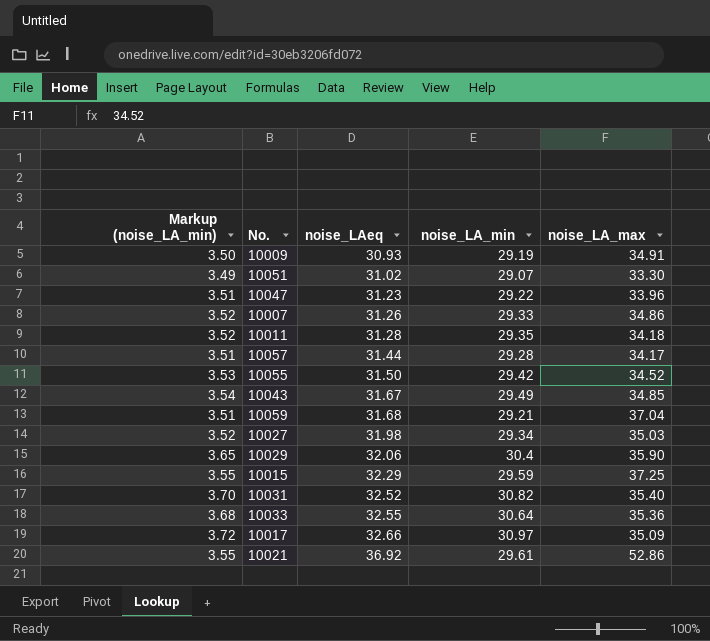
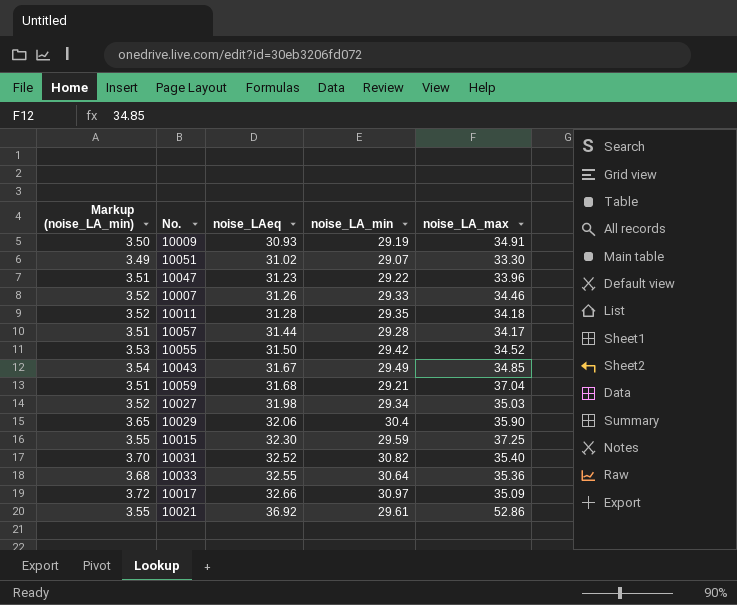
10007 | noise_LA_max: 34.86 -> 34.46
10015 | noise_LAeq: 32.29 -> 32.30

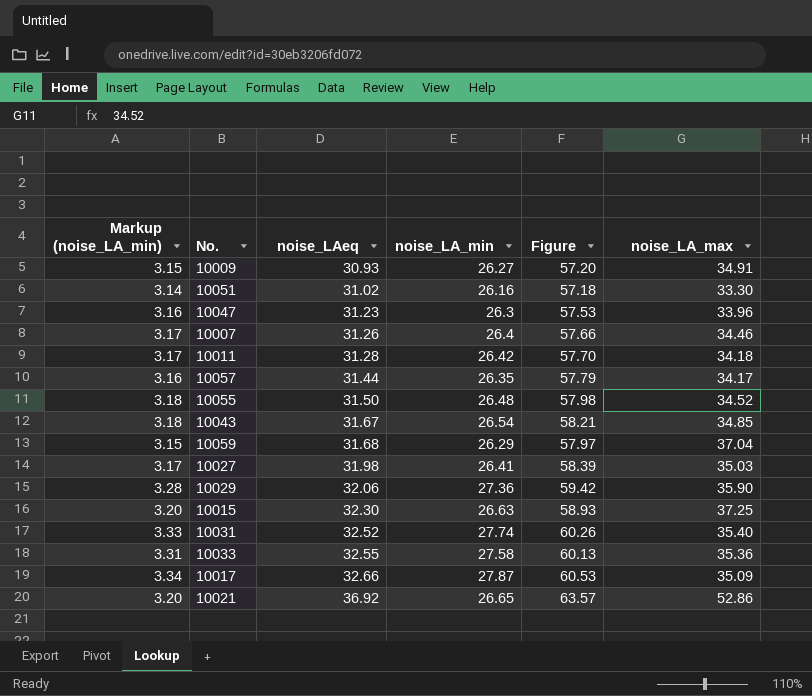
column Figure | formula: none -> [noise_LAeq] + [noise_LA_min]
10009 | Markup (noise_LA_min): 3.50 -> 3.15
10009 | noise_LA_min: 29.19 -> 26.27
10051 | Markup (noise_LA_min): 3.49 -> 3.14
10051 | noise_LA_min: 29.07 -> 26.16
10047 | Markup (noise_LA_min): 3.51 -> 3.16
10047 | noise_LA_min: 29.22 -> 26.3
10007 | Markup (noise_LA_min): 3.52 -> 3.17
10007 | noise_LA_min: 29.33 -> 26.4
10011 | Markup (noise_LA_min): 3.52 -> 3.17
10011 | noise_LA_min: 29.35 -> 26.42
10057 | Markup (noise_LA_min): 3.51 -> 3.16
10057 | noise_LA_min: 29.28 -> 26.35
10055 | Markup (noise_LA_min): 3.53 -> 3.18
10055 | noise_LA_min: 29.42 -> 26.48
10043 | Markup (noise_LA_min): 3.54 -> 3.18
10043 | noise_LA_min: 29.49 -> 26.54
10059 | Markup (noise_LA_min): 3.51 -> 3.15
10059 | noise_LA_min: 29.21 -> 26.29
10027 | Markup (noise_LA_min): 3.52 -> 3.17
10027 | noise_LA_min: 29.34 -> 26.41
10029 | Markup (noise_LA_min): 3.65 -> 3.28
10029 | noise_LA_min: 30.4 -> 27.36
10015 | Markup (noise_LA_min): 3.55 -> 3.20
10015 | noise_LA_min: 29.59 -> 26.63
10031 | Markup (noise_LA_min): 3.70 -> 3.33
10031 | noise_LA_min: 30.82 -> 27.74
10033 | Markup (noise_LA_min): 3.68 -> 3.31
10033 | noise_LA_min: 30.64 -> 27.58
10017 | Markup (noise_LA_min): 3.72 -> 3.34
10017 | noise_LA_min: 30.97 -> 27.87
10021 | Markup (noise_LA_min): 3.55 -> 3.20
10021 | noise_LA_min: 29.61 -> 26.65

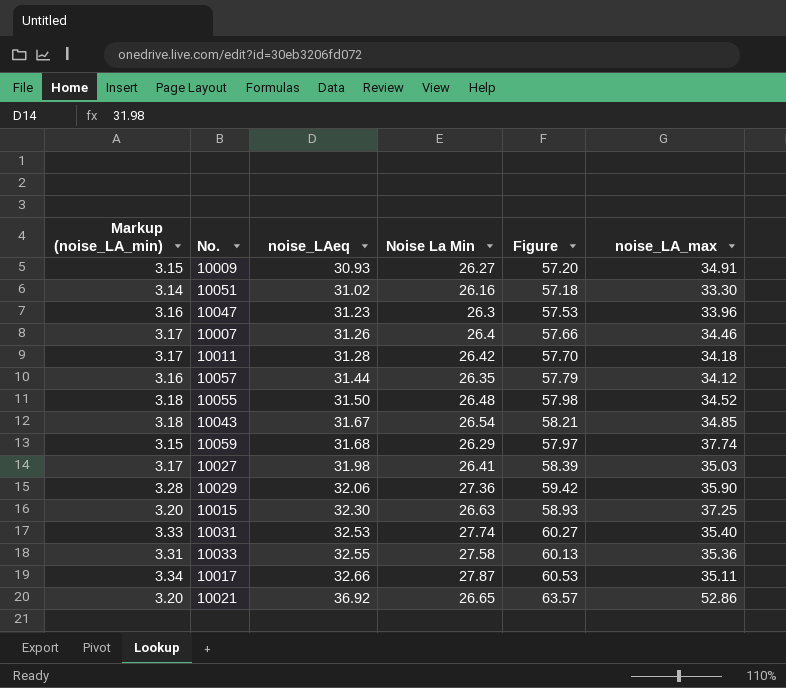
column name: noise_LA_min -> Noise La Min
10057 | noise_LA_max: 34.17 -> 34.12
10059 | noise_LA_max: 37.04 -> 37.74
10031 | noise_LAeq: 32.52 -> 32.53
10031 | Figure: 60.26 -> 60.27
10017 | noise_LA_max: 35.09 -> 35.11

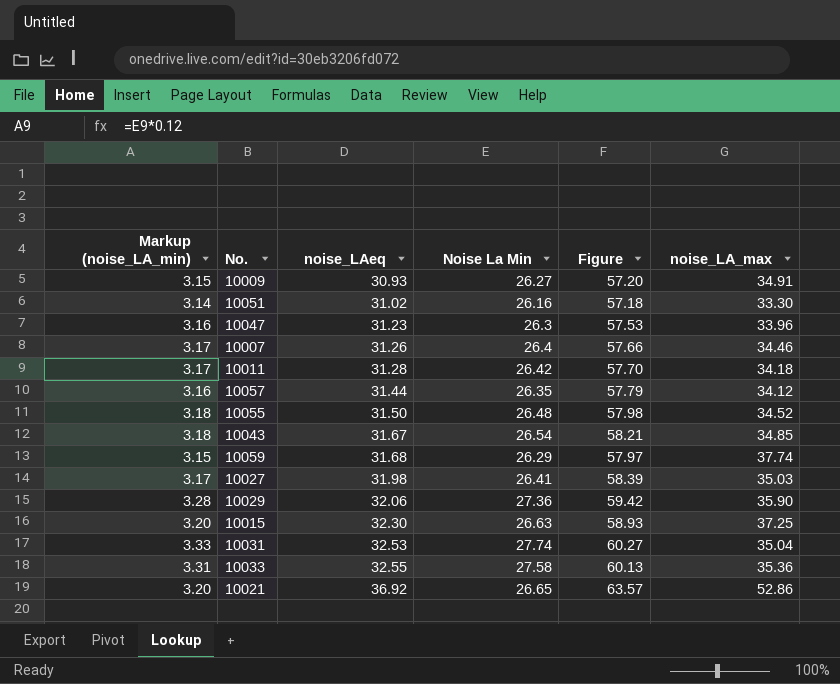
row 10017: 3.34 | 32.66 | 27.87 | 60.53 | 35.11 -> none
10031 | noise_LA_max: 35.40 -> 35.04

